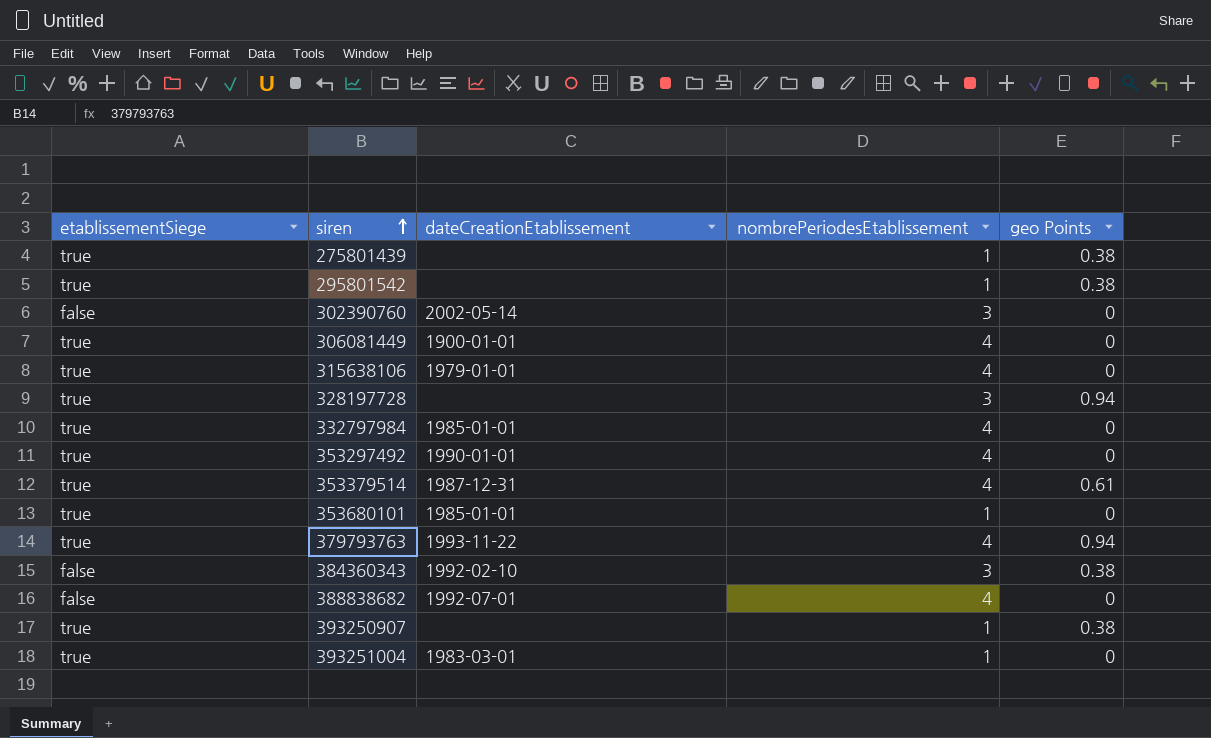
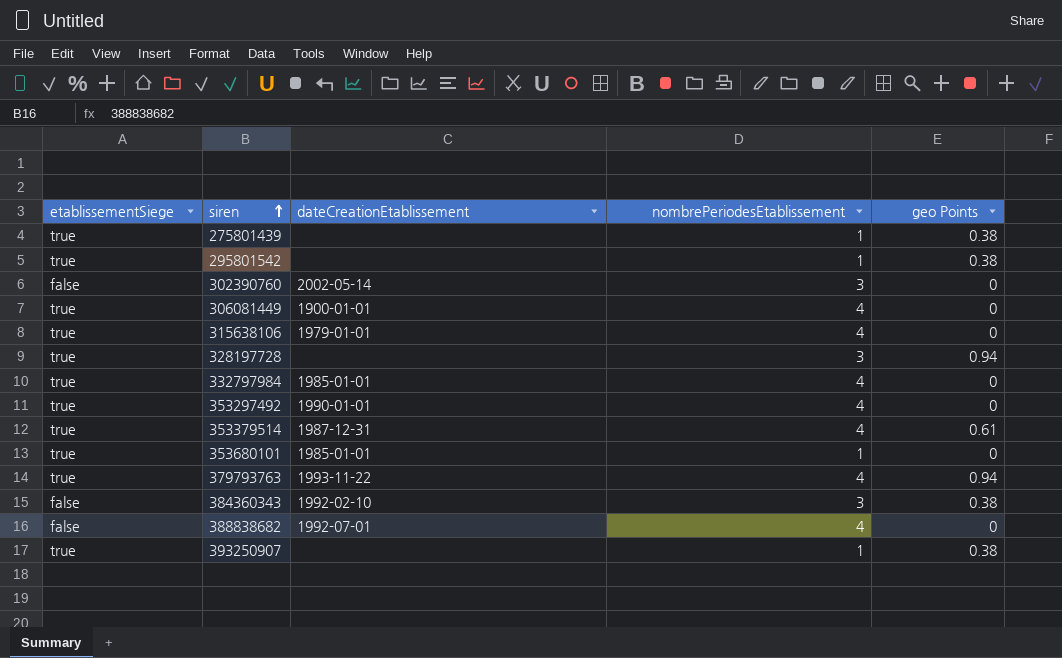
row 393251004: true | 1983-03-01 | 1 | 0 -> none

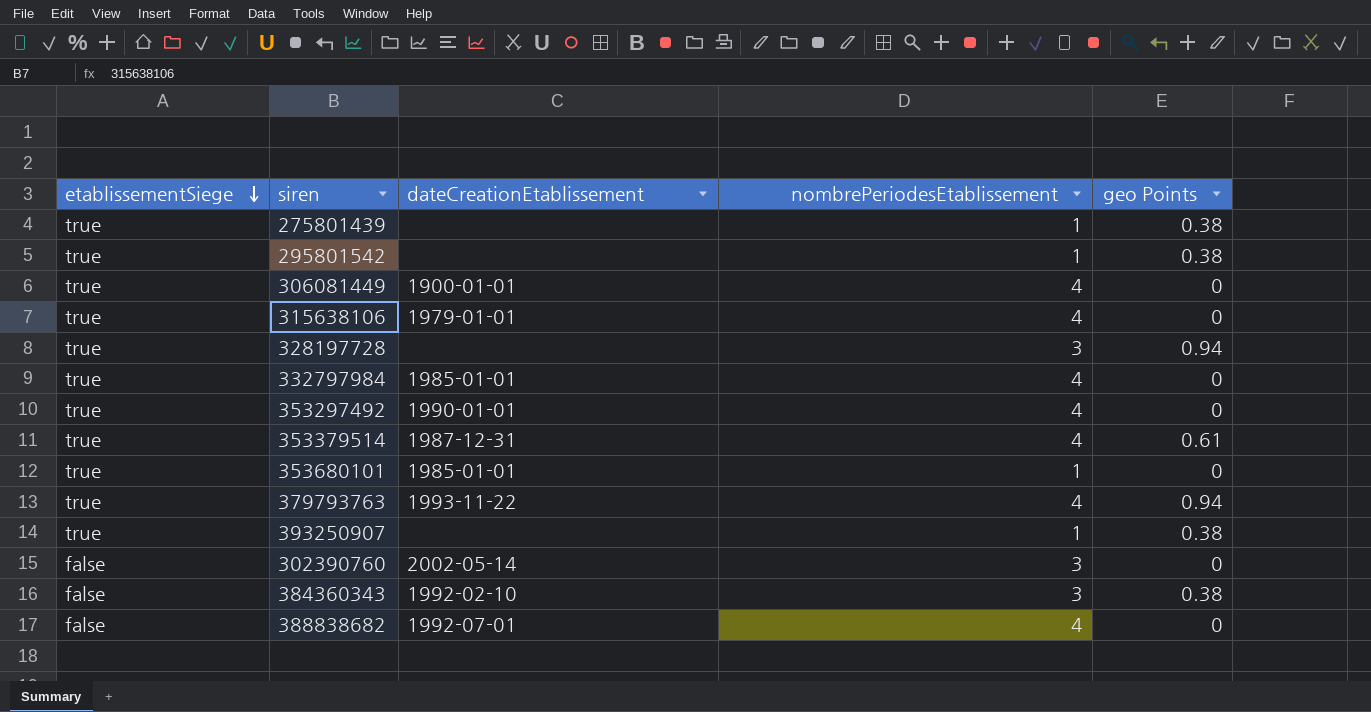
row order: siren ascending -> etablissementSiege descending

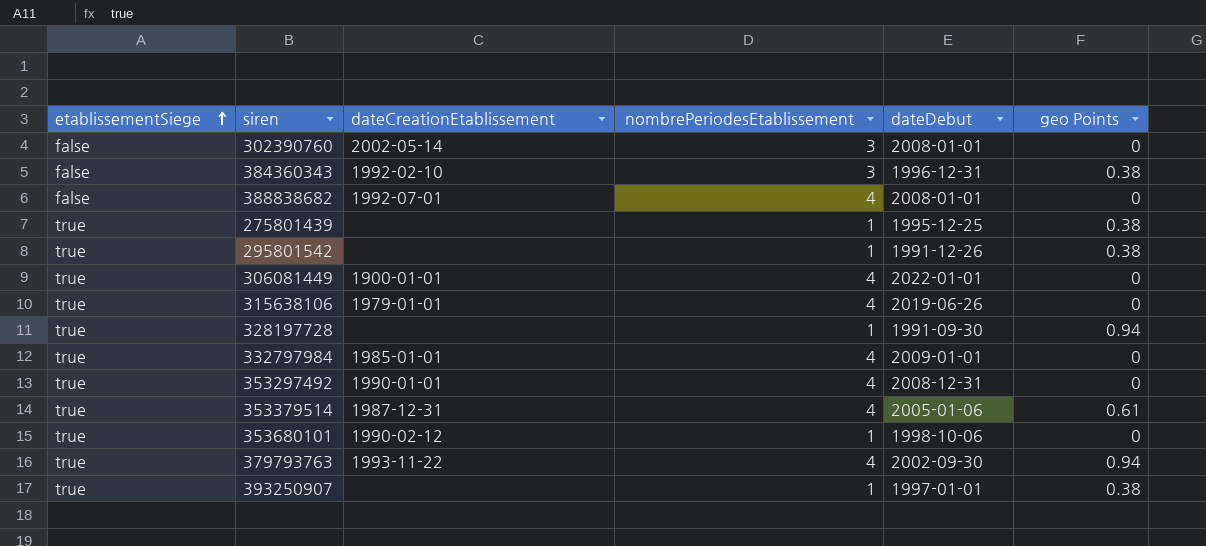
row order: etablissementSiege descending -> etablissementSiege ascending
column dateDebut | position: none -> 5
328197728 | nombrePeriodesEtablissement: 3 -> 1
353680101 | dateCreationEtablissement: 1985-01-01 -> 1990-02-12

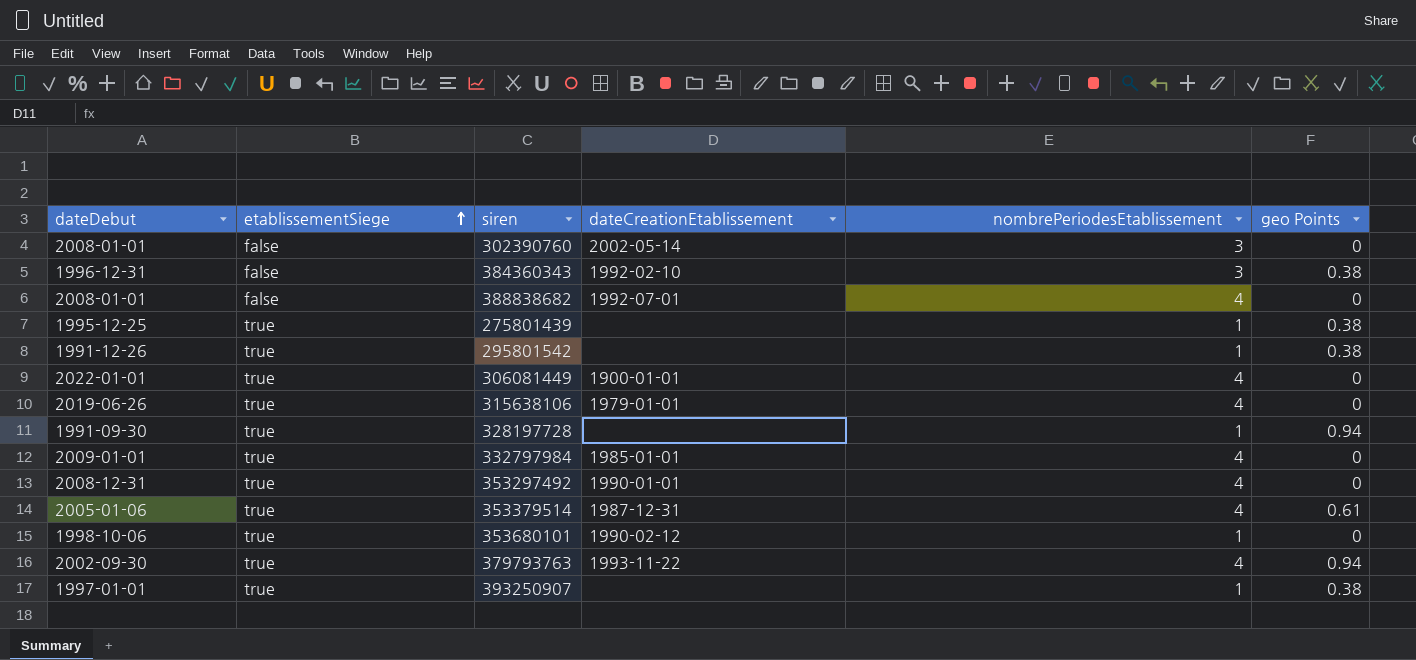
column dateDebut | position: 5 -> 1

